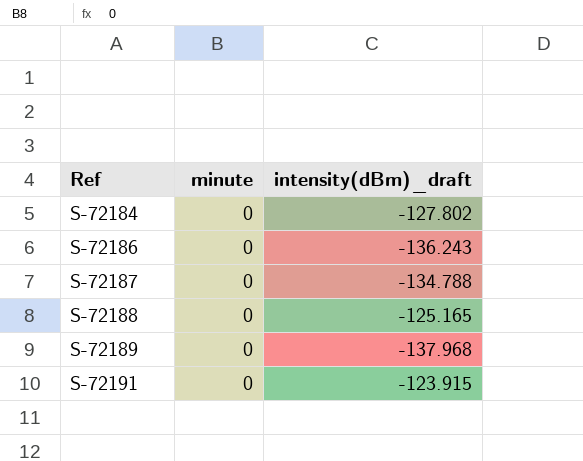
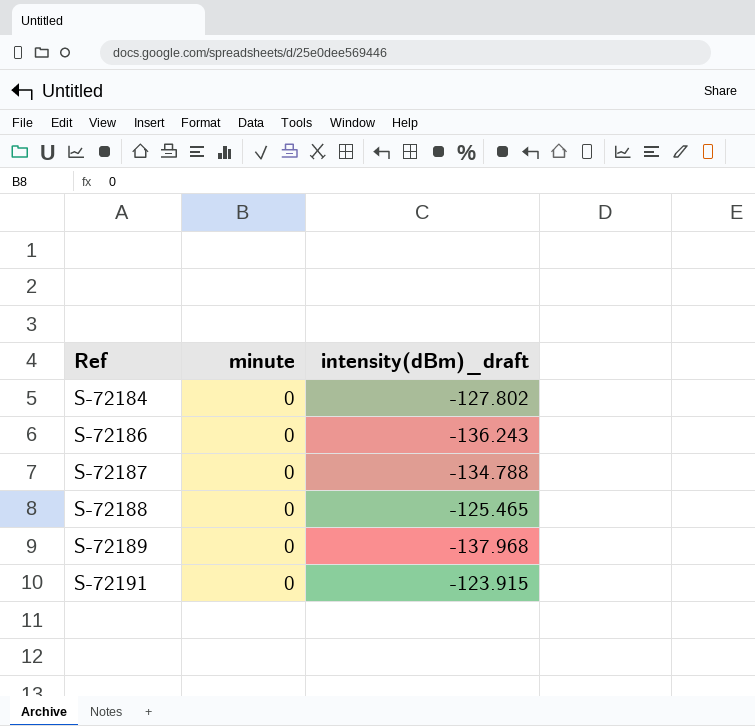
S-72188 | intensity(dBm)_draft: -125.165 -> -125.465

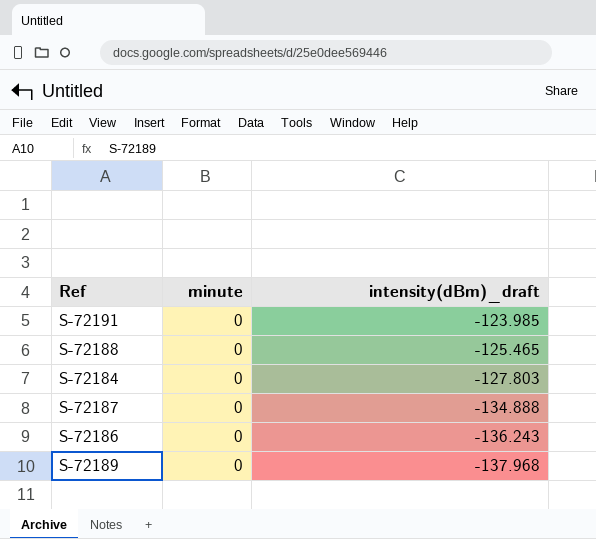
row order: Ref ascending -> intensity(dBm)_draft descending
S-72191 | intensity(dBm)_draft: -123.915 -> -123.985
S-72184 | intensity(dBm)_draft: -127.802 -> -127.803
S-72187 | intensity(dBm)_draft: -134.788 -> -134.888

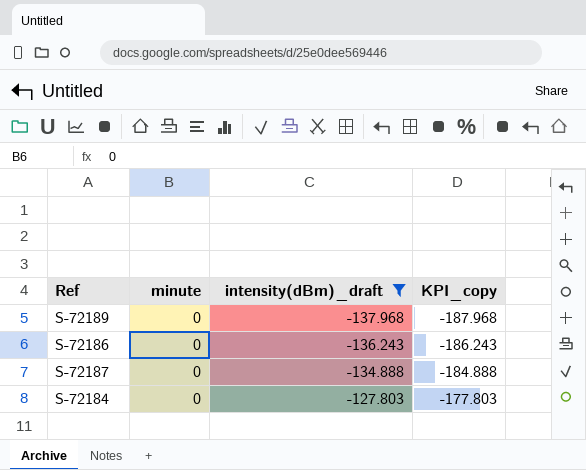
filter: none -> intensity(dBm)_draft <= -127.803
row order: intensity(dBm)_draft descending -> intensity(dBm)_draft ascending
column KPI_copy | formula: none -> [intensity(dBm)_draft] - 50

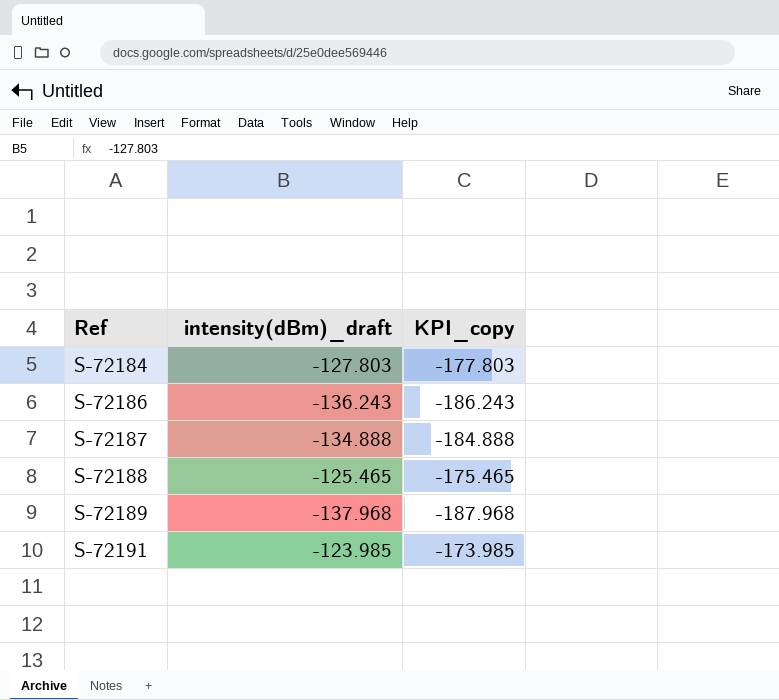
filter: intensity(dBm)_draft <= -127.803 -> none
row order: intensity(dBm)_draft ascending -> Ref ascending
column minute | position: 2 -> none

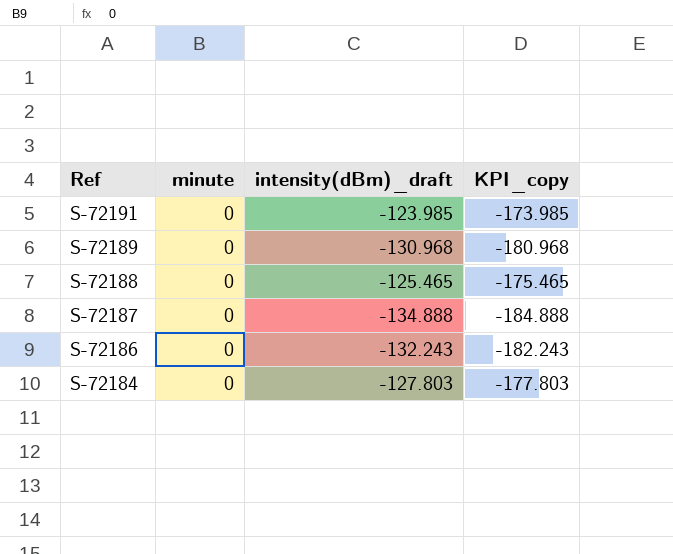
row order: Ref ascending -> Ref descending
column minute | position: none -> 2
S-72189 | intensity(dBm)_draft: -137.968 -> -130.968
S-72189 | KPI_copy: -187.968 -> -180.968
S-72186 | intensity(dBm)_draft: -136.243 -> -132.243
S-72186 | KPI_copy: -186.243 -> -182.243

